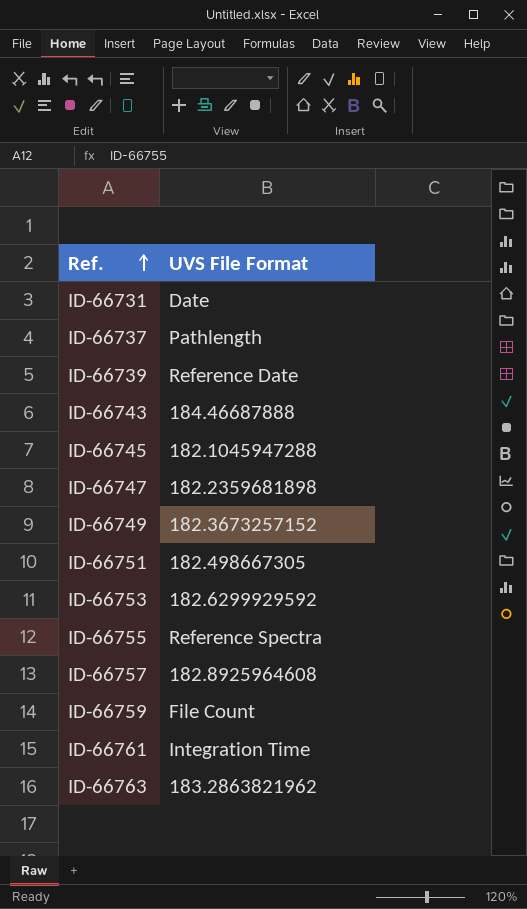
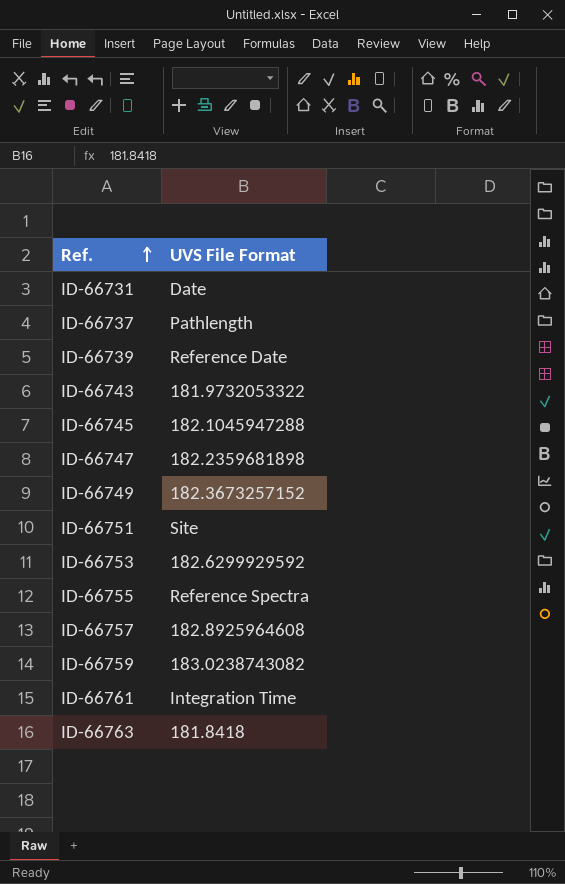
ID-66743 | UVS File Format: 184.46687888 -> 181.9732053322
ID-66751 | UVS File Format: 182.498667305 -> Site
ID-66759 | UVS File Format: File Count -> 183.0238743082
ID-66763 | UVS File Format: 183.2863821962 -> 181.8418

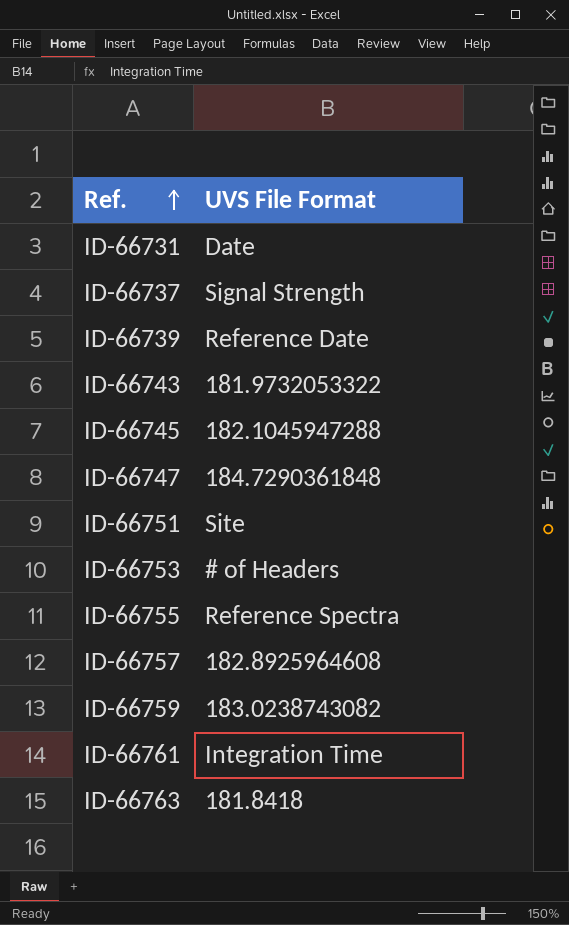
row ID-66749: 182.3673257152 -> none
ID-66737 | UVS File Format: Pathlength -> Signal Strength
ID-66747 | UVS File Format: 182.2359681898 -> 184.7290361848
ID-66753 | UVS File Format: 182.6299929592 -> # of Headers

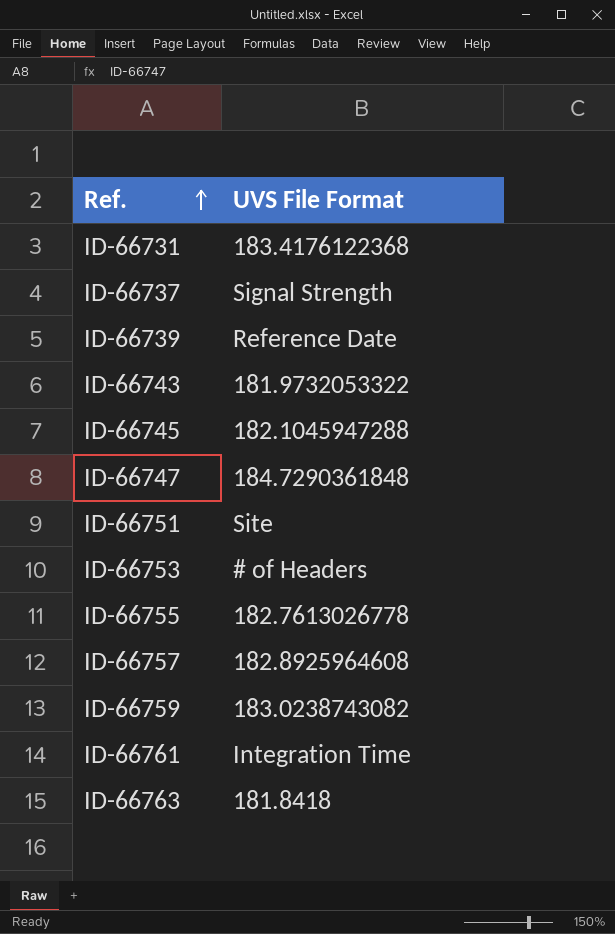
ID-66731 | UVS File Format: Date -> 183.4176122368
ID-66755 | UVS File Format: Reference Spectra -> 182.7613026778

